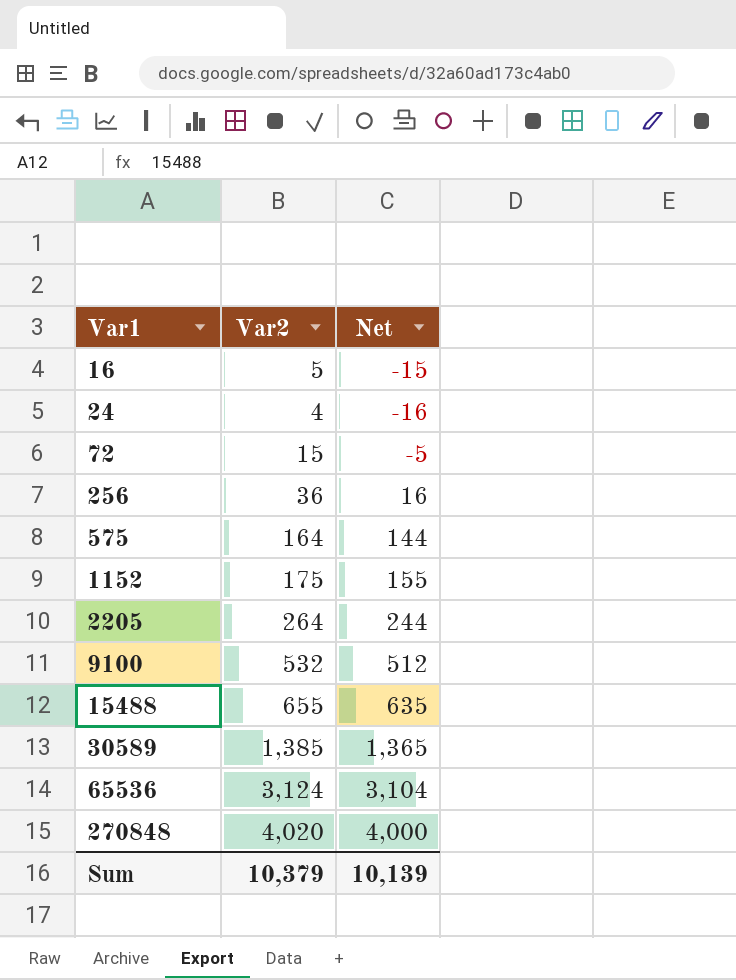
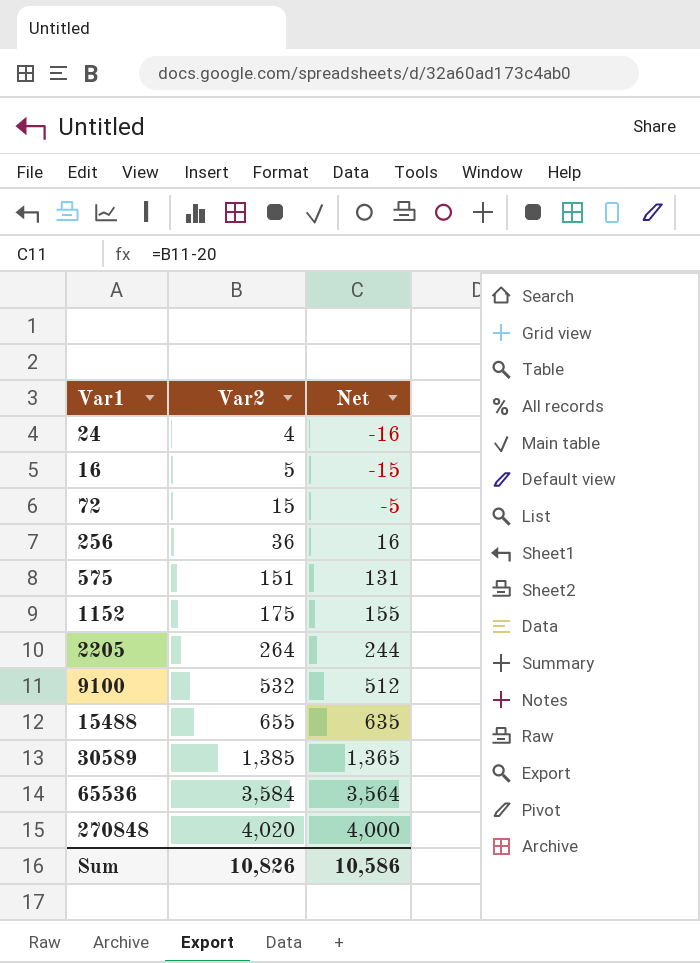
row order: Var1 ascending -> Var2 ascending
575 | Var2: 164 -> 151
575 | Net: 144 -> 131
65536 | Var2: 3,124 -> 3,584
65536 | Net: 3,104 -> 3,564
Sum | Var2: 10,379 -> 10,826
Sum | Net: 10,139 -> 10,586

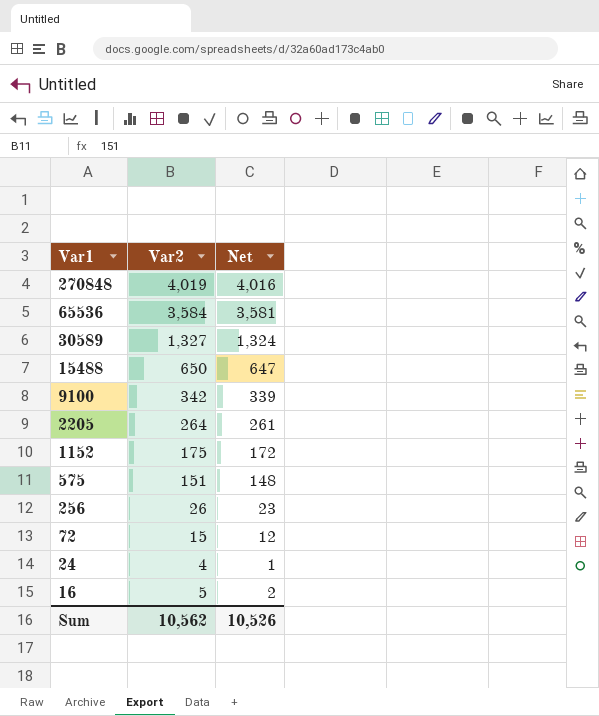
row order: Var2 ascending -> Var1 descending
column Net | formula: [Var2] - 20 -> [Var2] - 3
270848 | Var2: 4,020 -> 4,019
30589 | Var2: 1,385 -> 1,327
15488 | Var2: 655 -> 650
9100 | Var2: 532 -> 342
256 | Var2: 36 -> 26
Sum | Var2: 10,826 -> 10,562
Sum | Net: 10,586 -> 10,526

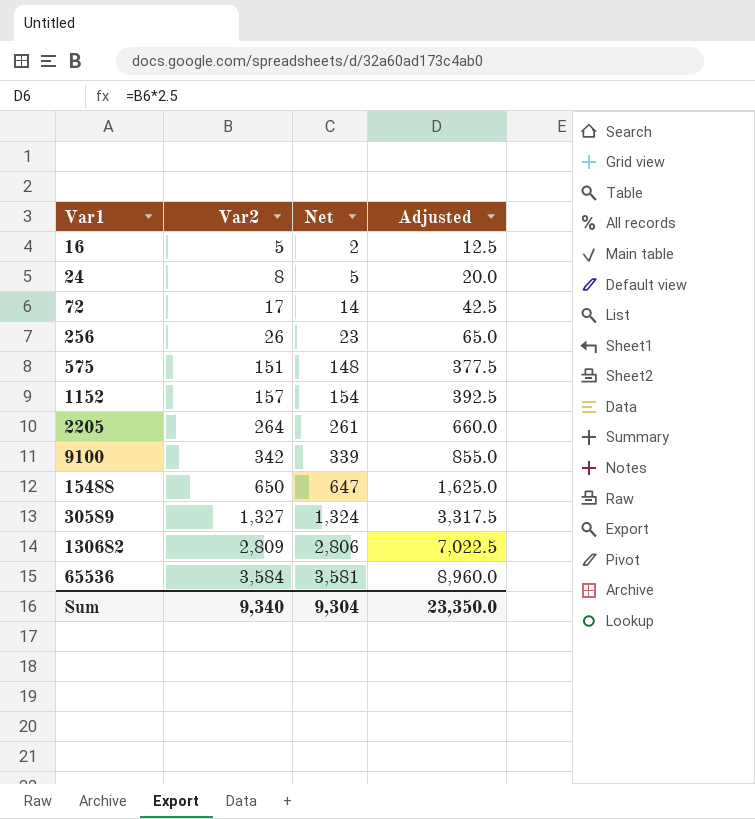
row order: Var1 descending -> Var2 ascending
column Adjusted | formula: none -> [Var2] * 2.5
row 270848: 4,019 | 4,016 -> none
24 | Var2: 4 -> 8
24 | Net: 1 -> 5
72 | Var2: 15 -> 17
72 | Net: 12 -> 14
1152 | Var2: 175 -> 157
1152 | Net: 172 -> 154
row 130682: none -> 2,809 | 2,806 | 7,022.5
Sum | Var2: 10,562 -> 9,340
Sum | Net: 10,526 -> 9,304

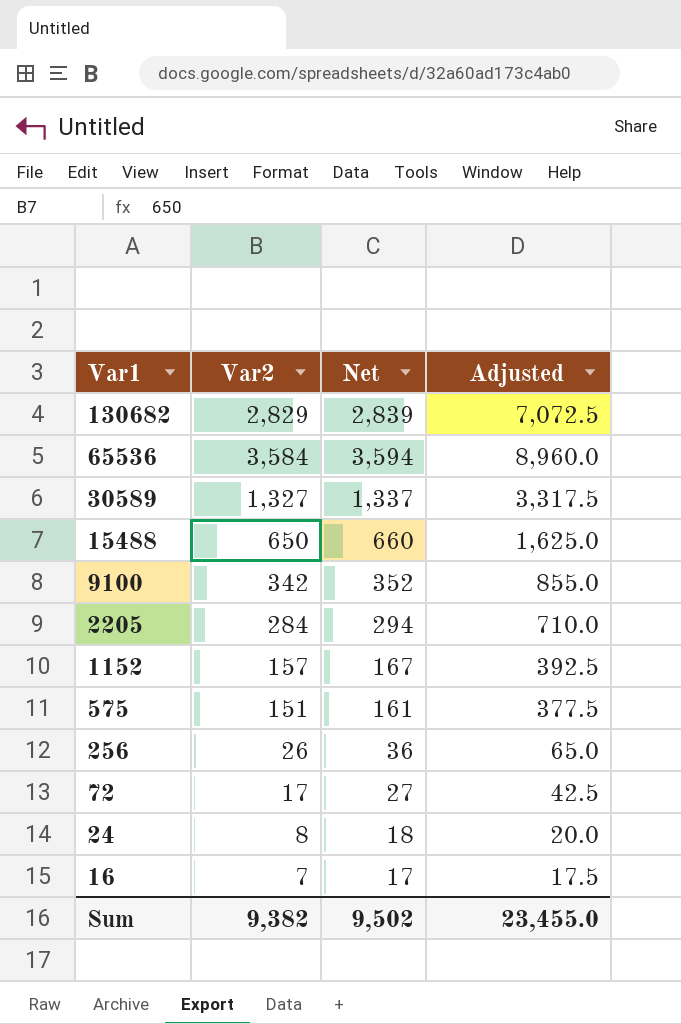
row order: Var2 ascending -> Var1 descending
column Net | formula: [Var2] - 3 -> [Var2] + 10
130682 | Var2: 2,809 -> 2,829
130682 | Adjusted: 7,022.5 -> 7,072.5
2205 | Var2: 264 -> 284
2205 | Adjusted: 660.0 -> 710.0
16 | Var2: 5 -> 7
16 | Adjusted: 12.5 -> 17.5
Sum | Var2: 9,340 -> 9,382
Sum | Net: 9,304 -> 9,502
Sum | Adjusted: 23,350.0 -> 23,455.0

